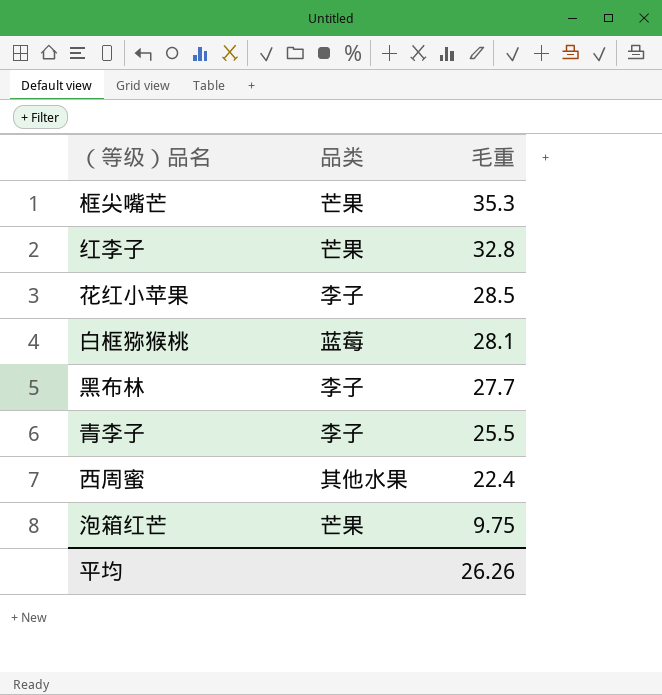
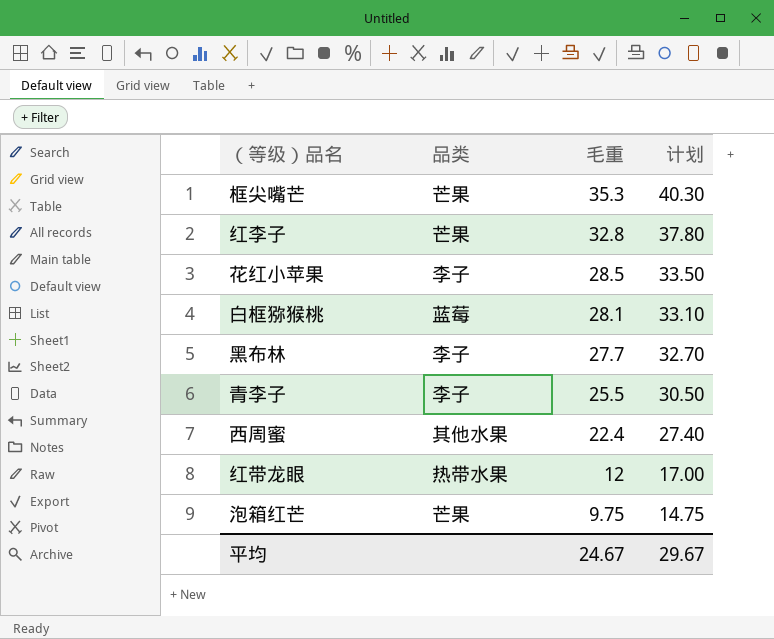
column 计划 | formula: none -> [毛重] + 5
row 红带龙眼: none -> 热带水果 | 12 | 17.00
平均 | 毛重: 26.26 -> 24.67

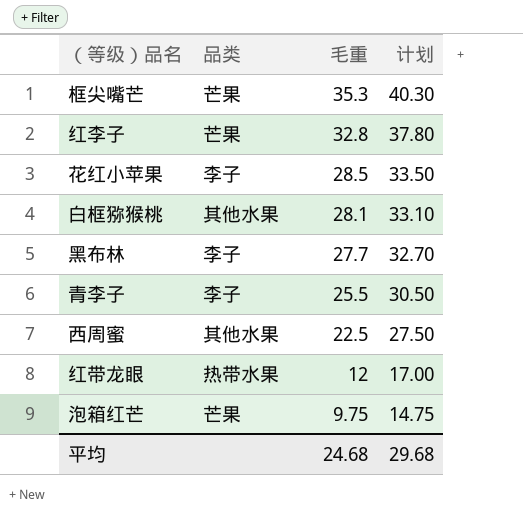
白框猕猴桃 | 品类: 蓝莓 -> 其他水果
西周蜜 | 毛重: 22.4 -> 22.5
西周蜜 | 计划: 27.40 -> 27.50
平均 | 毛重: 24.67 -> 24.68
平均 | 计划: 29.67 -> 29.68

